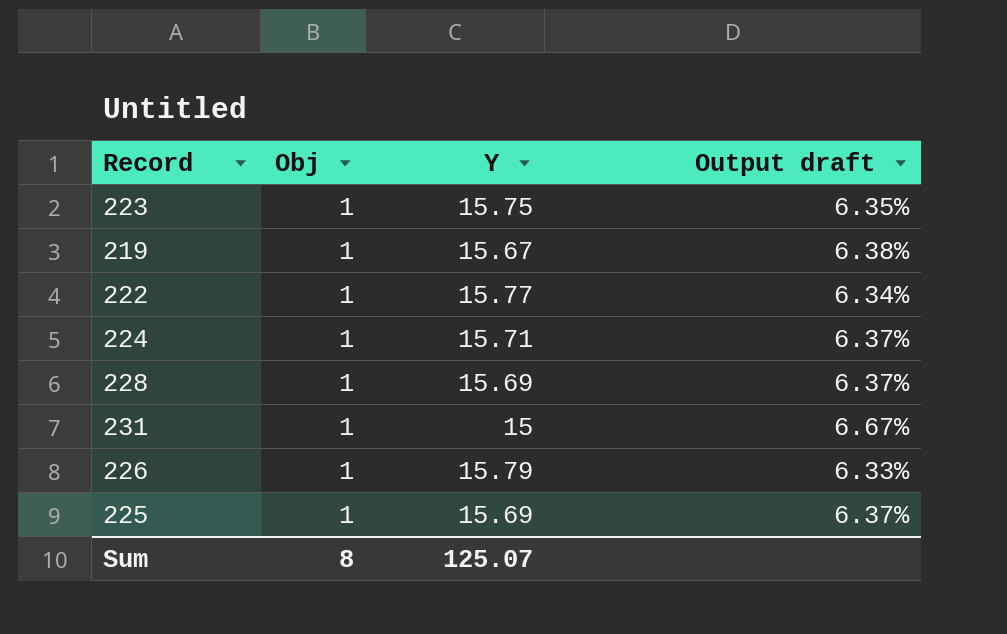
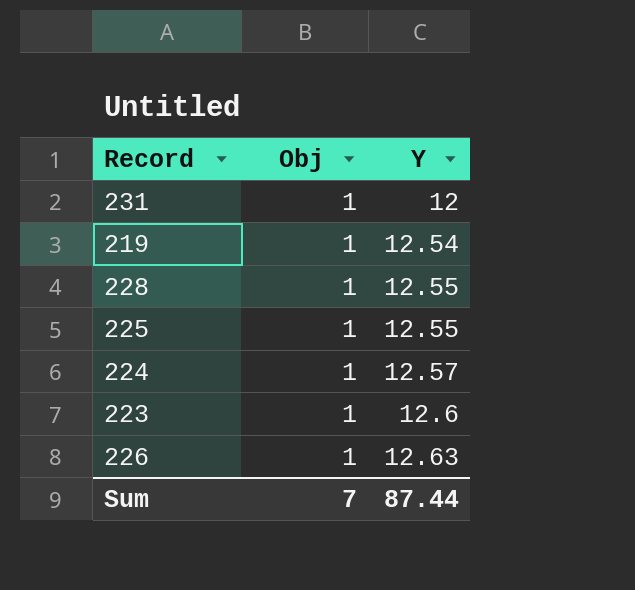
row order: none -> Y ascending
column Output draft | formula: [Obj] / [Y] -> none
row 222: 1 | 15.77 | 6.34% -> none
231 | Y: 15 -> 12
219 | Y: 15.67 -> 12.54
228 | Y: 15.69 -> 12.55
225 | Y: 15.69 -> 12.55
224 | Y: 15.71 -> 12.57
223 | Y: 15.75 -> 12.6
226 | Y: 15.79 -> 12.63
Sum | Obj: 8 -> 7
Sum | Y: 125.07 -> 87.44

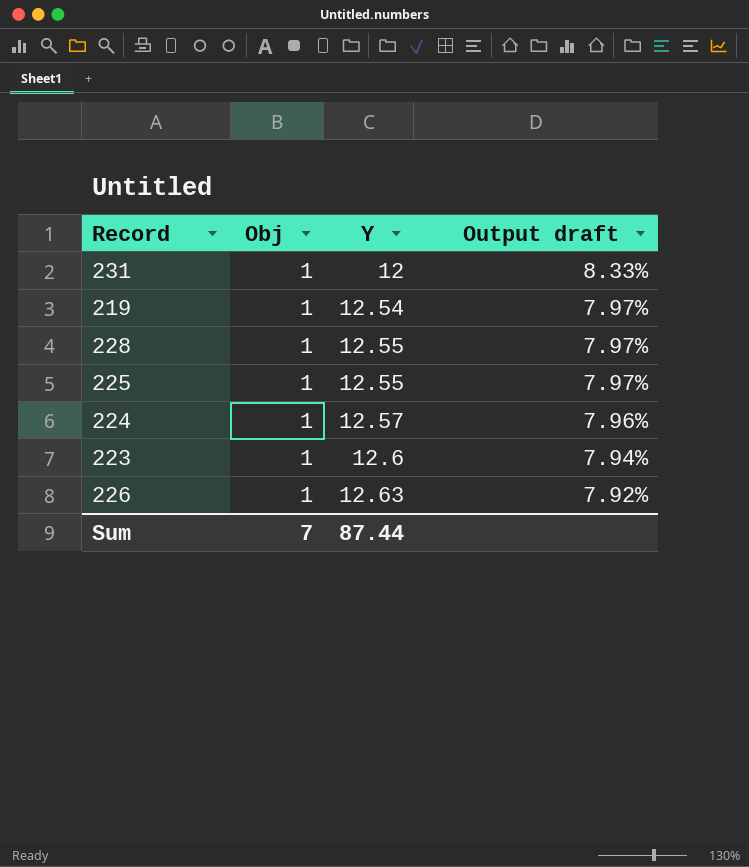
column Output draft | formula: none -> [Obj] / [Y]

